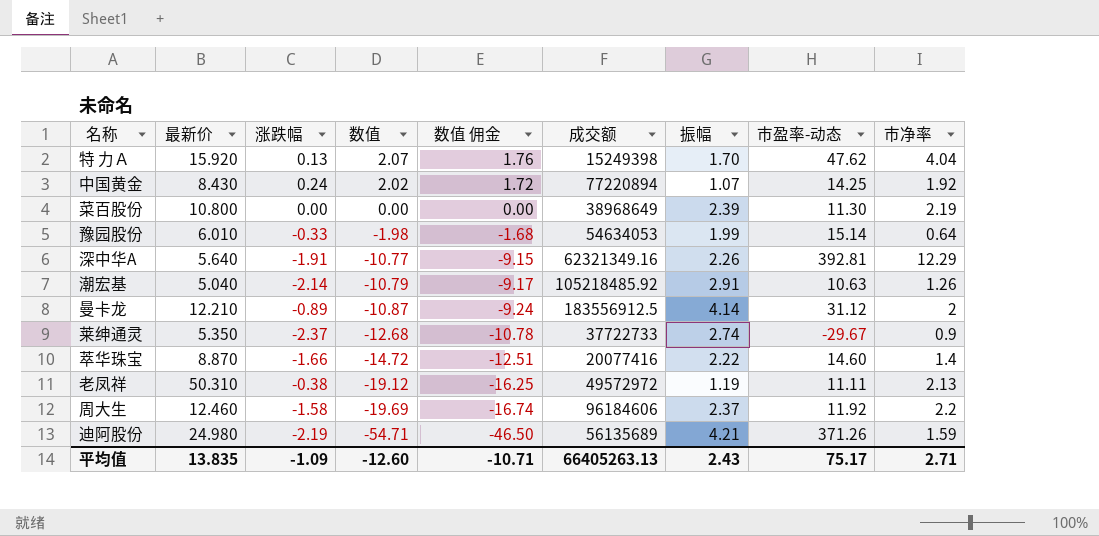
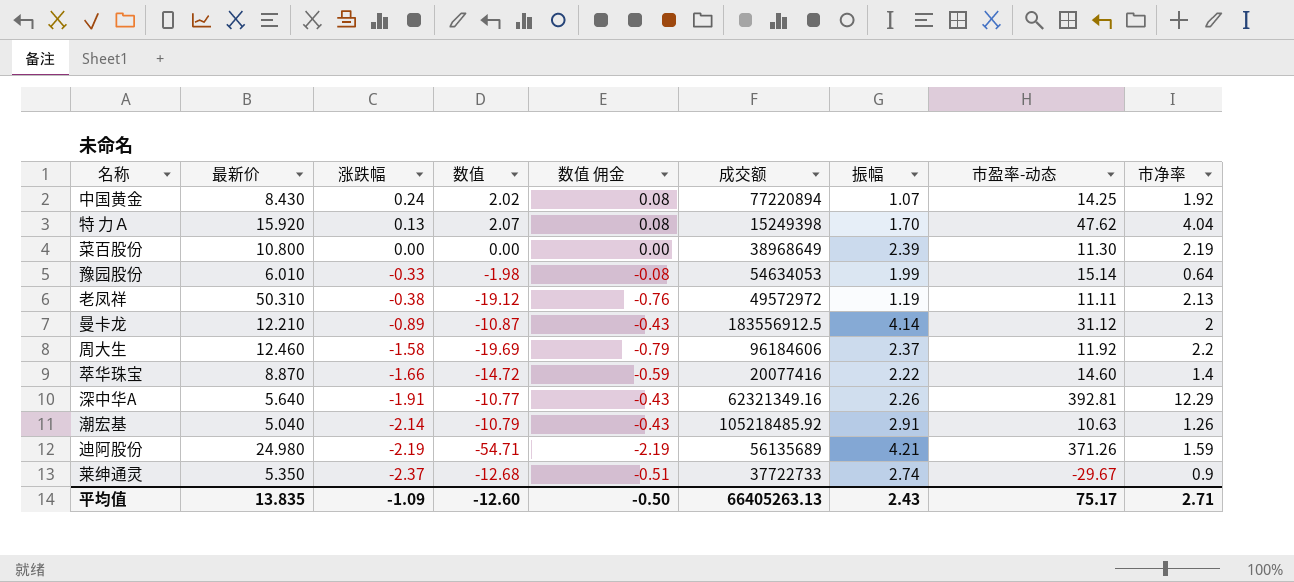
row order: 数值 descending -> 涨跌幅 descending
column 数值 佣金 | formula: [数值] * 0.85 -> [数值] * 0.04
平均值 | 数值 佣金: -10.71 -> -0.50

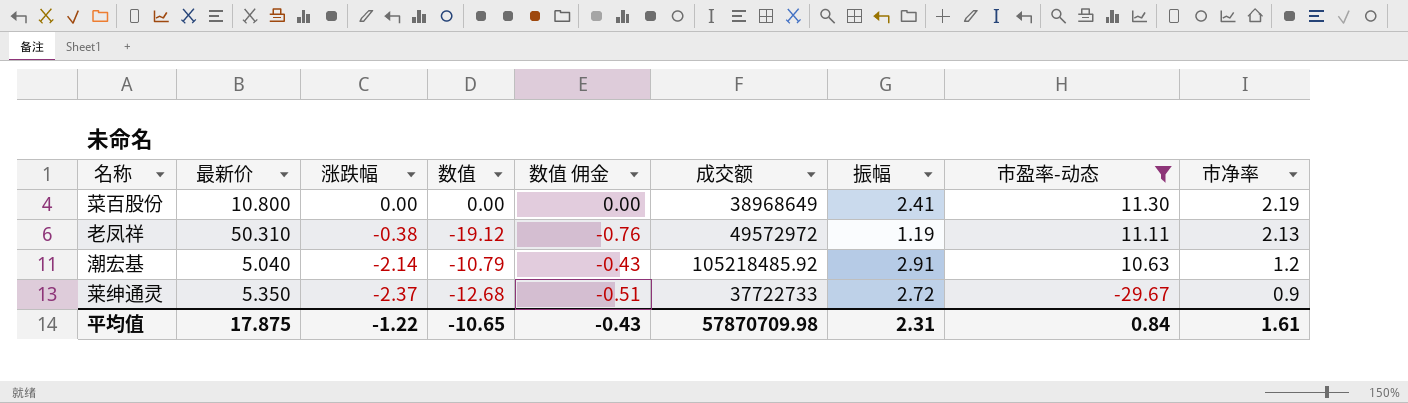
filter: none -> 市盈率-动态 <= 11.30
菜百股份 | 振幅: 2.39 -> 2.41
潮宏基 | 市净率: 1.26 -> 1.2
莱绅通灵 | 振幅: 2.74 -> 2.72
平均值 | 最新价: 13.835 -> 17.875
平均值 | 涨跌幅: -1.09 -> -1.22
平均值 | 数值: -12.60 -> -10.65
平均值 | 数值 佣金: -0.50 -> -0.43
平均值 | 成交额: 66405263.13 -> 57870709.98
平均值 | 振幅: 2.43 -> 2.31
平均值 | 市盈率-动态: 75.17 -> 0.84
平均值 | 市净率: 2.71 -> 1.61

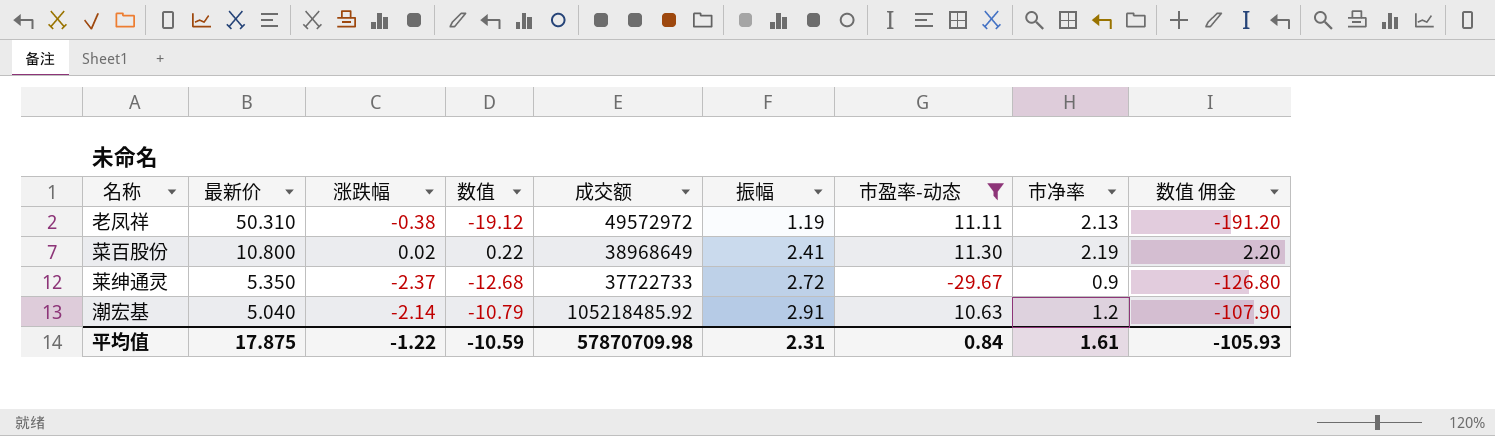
row order: 涨跌幅 descending -> 最新价 descending
column 数值 佣金 | formula: [数值] * 0.04 -> [数值] * 10
column 数值 佣金 | position: 5 -> 9
菜百股份 | 涨跌幅: 0.00 -> 0.02
菜百股份 | 数值: 0.00 -> 0.22
平均值 | 数值: -10.65 -> -10.59
平均值 | 数值 佣金: -0.43 -> -105.93

